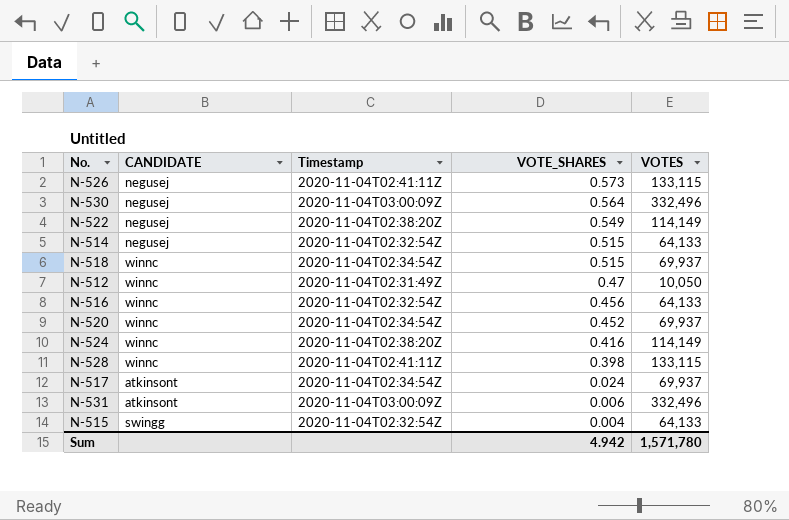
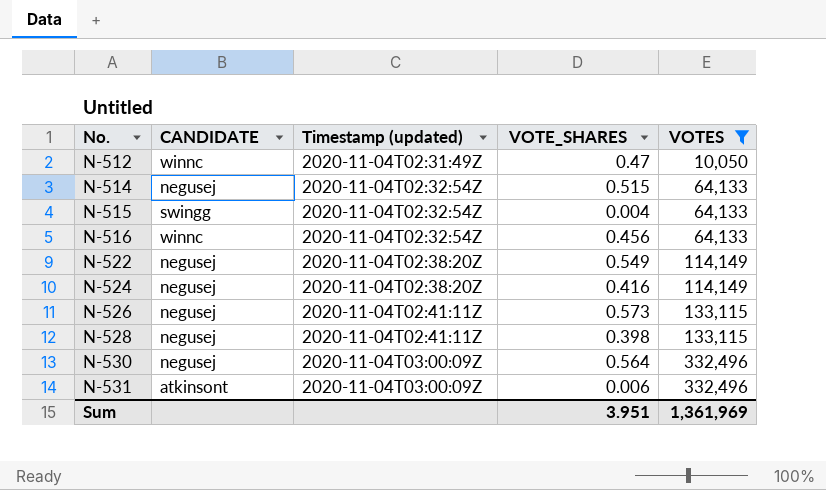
filter: none -> VOTES != 69,937
row order: VOTE_SHARES descending -> No. ascending
column name: Timestamp -> Timestamp (updated)
N-524 | CANDIDATE: winnc -> negusej
N-528 | CANDIDATE: winnc -> negusej
Sum | VOTE_SHARES: 4.942 -> 3.951
Sum | VOTES: 1,571,780 -> 1,361,969

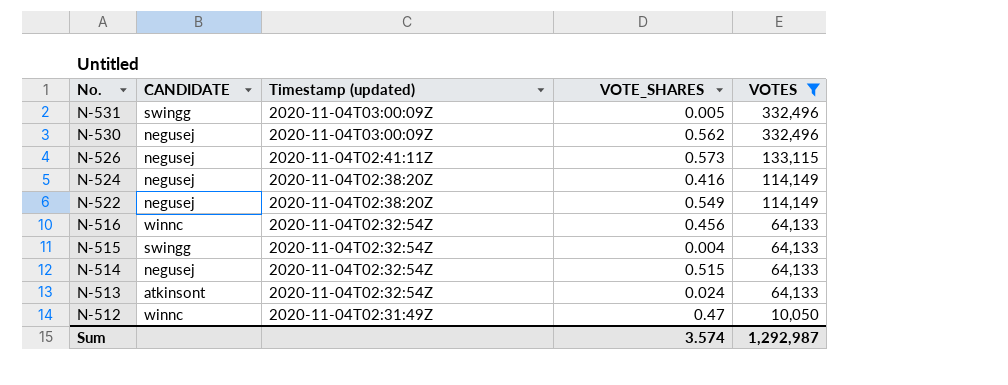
row order: No. ascending -> No. descending
row N-528: negusej | 2020-11-04T02:41:11Z | 0.398 | 133,115 -> none
N-531 | CANDIDATE: atkinsont -> swingg
N-531 | VOTE_SHARES: 0.006 -> 0.005
N-530 | VOTE_SHARES: 0.564 -> 0.562
row N-513: none -> atkinsont | 2020-11-04T02:32:54Z | 0.024 | 64,133
Sum | VOTE_SHARES: 3.951 -> 3.574
Sum | VOTES: 1,361,969 -> 1,292,987

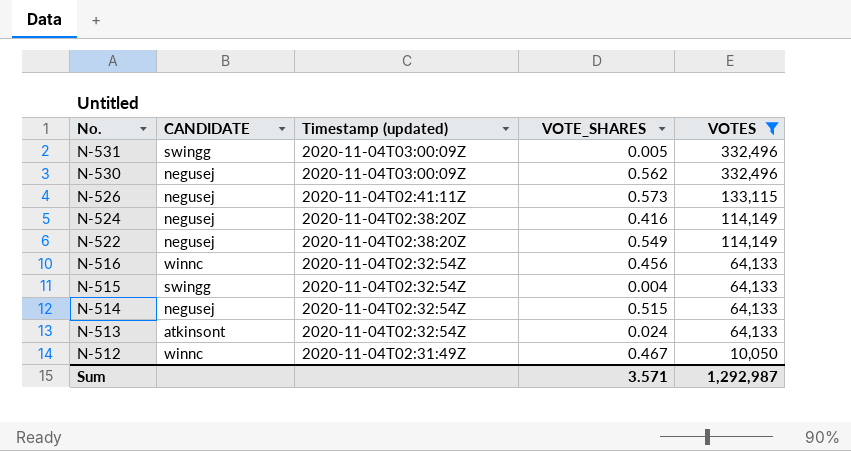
N-512 | VOTE_SHARES: 0.47 -> 0.467
Sum | VOTE_SHARES: 3.574 -> 3.571

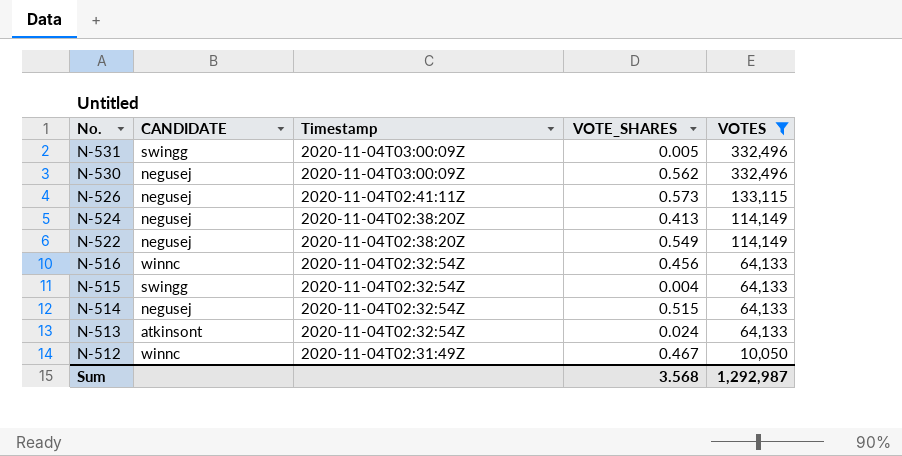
column name: Timestamp (updated) -> Timestamp
N-524 | VOTE_SHARES: 0.416 -> 0.413
Sum | VOTE_SHARES: 3.571 -> 3.568

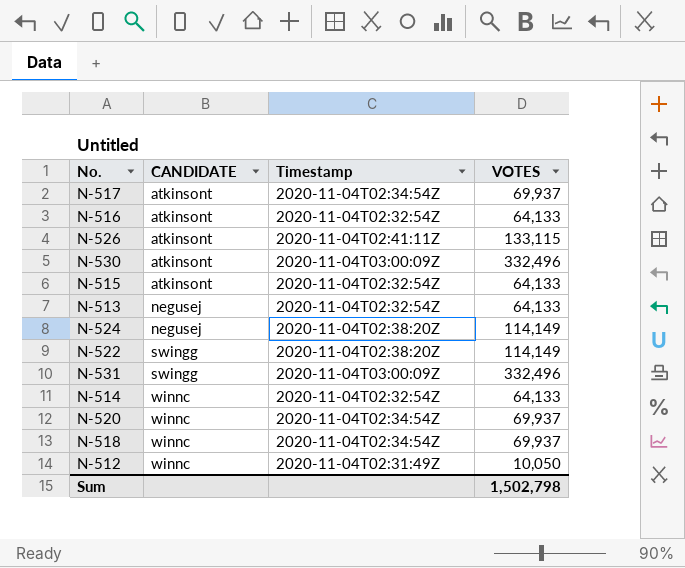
filter: VOTES != 69,937 -> none
row order: No. descending -> CANDIDATE ascending
column VOTE_SHARES | position: 4 -> none
N-516 | CANDIDATE: winnc -> atkinsont
N-526 | CANDIDATE: negusej -> atkinsont
N-530 | CANDIDATE: negusej -> atkinsont
N-515 | CANDIDATE: swingg -> atkinsont
N-513 | CANDIDATE: atkinsont -> negusej
N-522 | CANDIDATE: negusej -> swingg
N-514 | CANDIDATE: negusej -> winnc
Sum | VOTES: 1,292,987 -> 1,502,798

